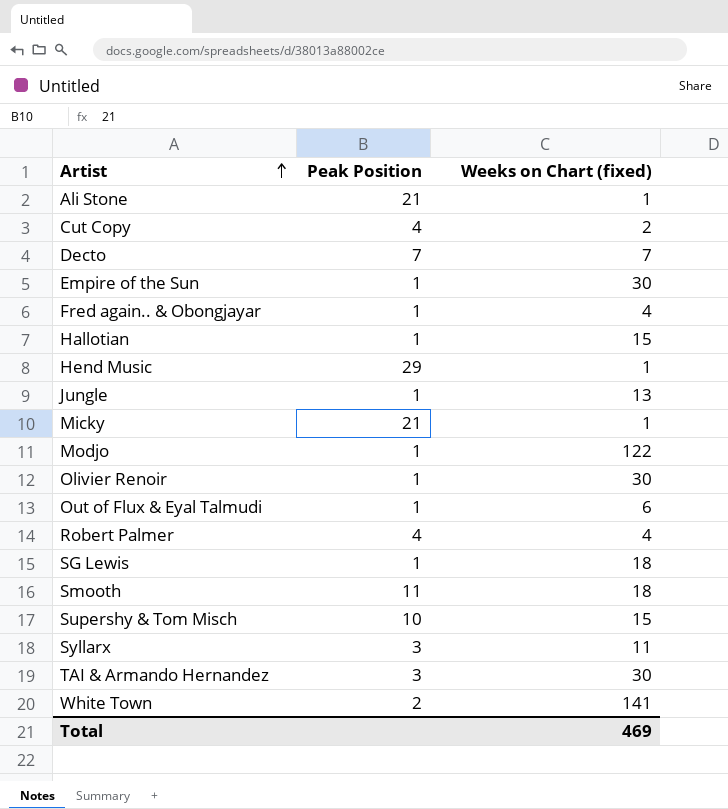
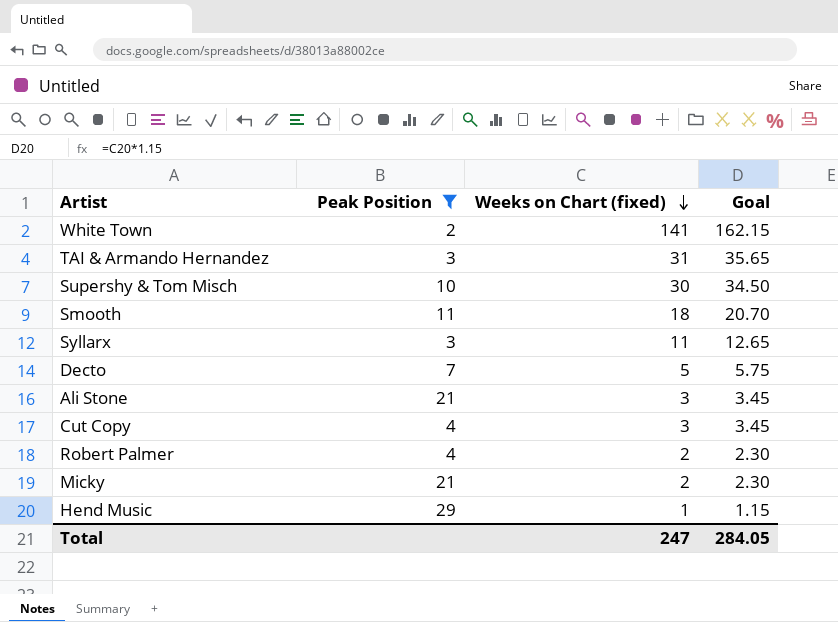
filter: none -> Peak Position != 1
row order: Artist ascending -> Weeks on Chart (fixed) descending
column Goal | formula: none -> [Weeks on Chart (fixed)] * 1.15
TAI & Armando Hernandez | Weeks on Chart (fixed): 30 -> 31
Supershy & Tom Misch | Weeks on Chart (fixed): 15 -> 30
Decto | Weeks on Chart (fixed): 7 -> 5
Ali Stone | Weeks on Chart (fixed): 1 -> 3
Cut Copy | Weeks on Chart (fixed): 2 -> 3
Robert Palmer | Weeks on Chart (fixed): 4 -> 2
Micky | Weeks on Chart (fixed): 1 -> 2
Total | Weeks on Chart (fixed): 469 -> 247

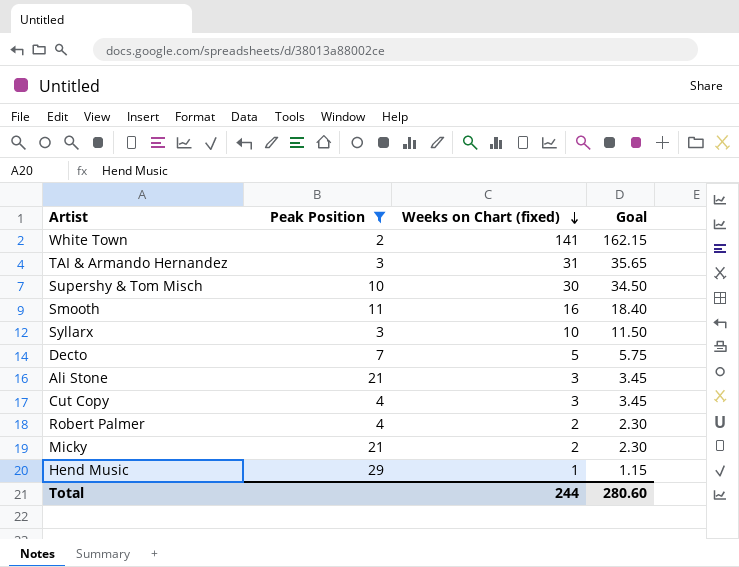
Smooth | Weeks on Chart (fixed): 18 -> 16
Smooth | Goal: 20.70 -> 18.40
Syllarx | Weeks on Chart (fixed): 11 -> 10
Syllarx | Goal: 12.65 -> 11.50
Total | Weeks on Chart (fixed): 247 -> 244
Total | Goal: 284.05 -> 280.60

